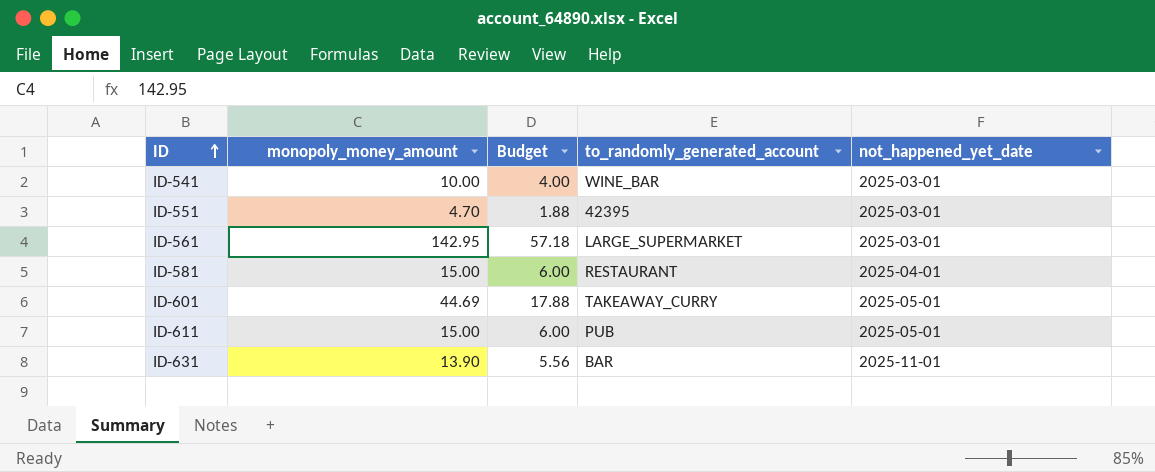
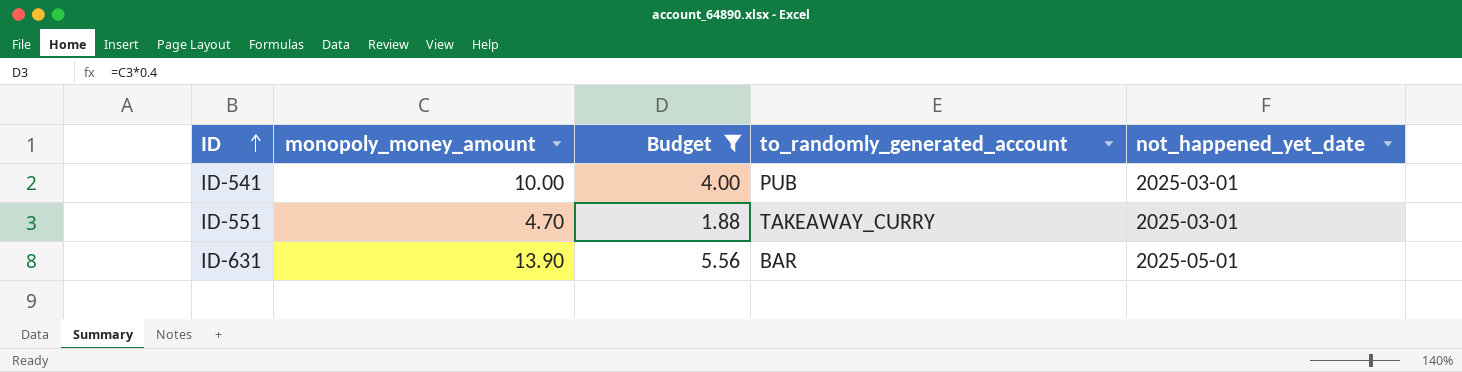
filter: none -> Budget <= 5.56
ID-541 | to_randomly_generated_account: WINE_BAR -> PUB
ID-551 | to_randomly_generated_account: 42395 -> TAKEAWAY_CURRY
ID-631 | not_happened_yet_date: 2025-11-01 -> 2025-05-01

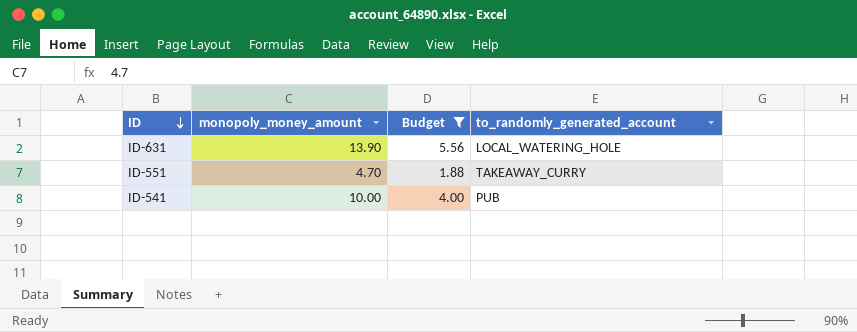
row order: ID ascending -> ID descending
column not_happened_yet_date | position: 5 -> none
ID-631 | to_randomly_generated_account: BAR -> LOCAL_WATERING_HOLE

